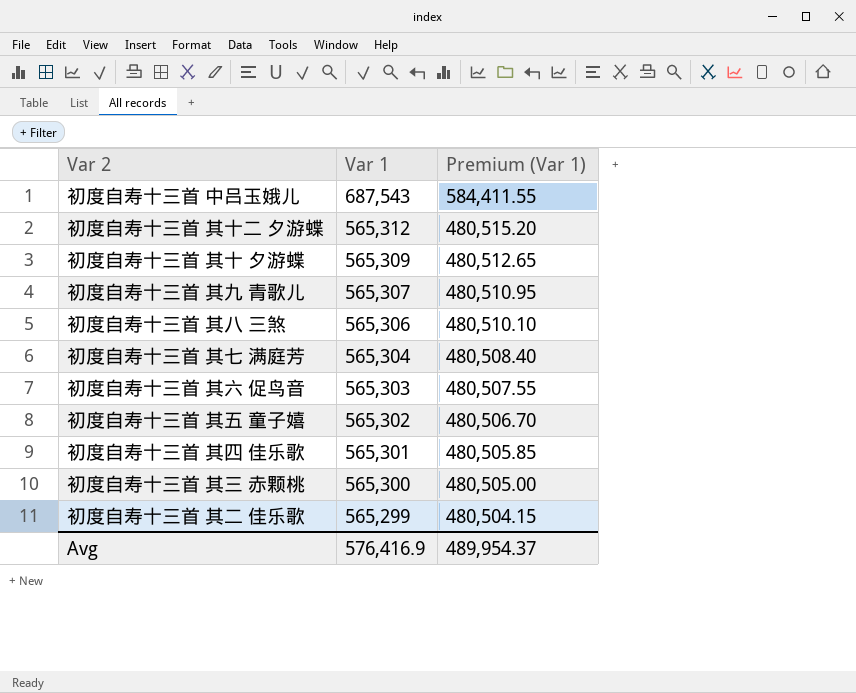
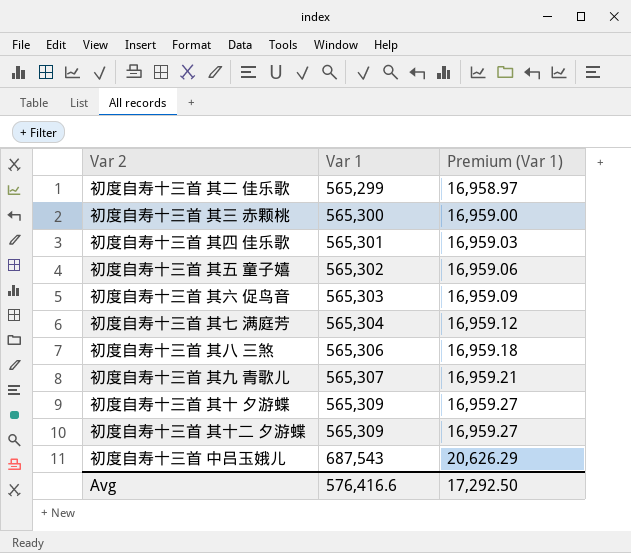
row order: Var 1 descending -> Var 1 ascending
column Premium (Var 1) | formula: [Var 1] * 0.85 -> [Var 1] * 0.03
初度自寿十三首 其十二 夕游蝶 | Var 1: 565,312 -> 565,309
Avg | Var 1: 576,416.9 -> 576,416.6
Avg | Premium (Var 1): 489,954.37 -> 17,292.50

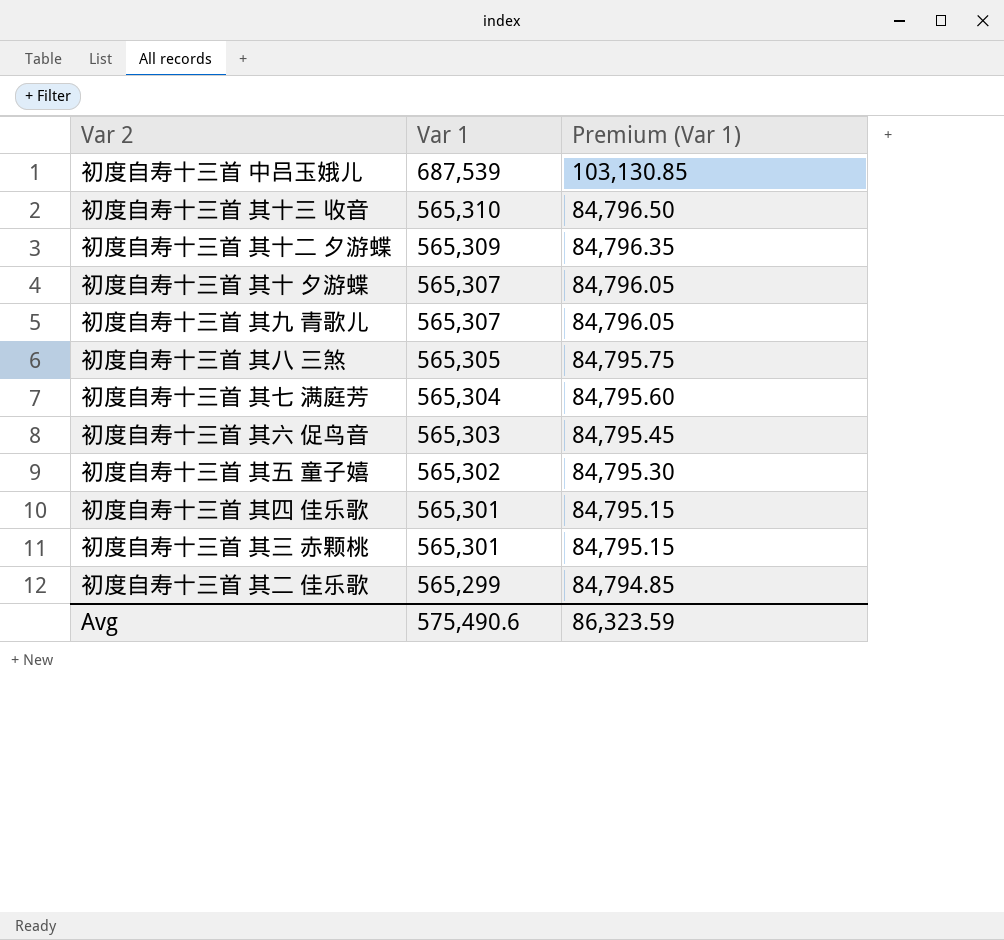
row order: Var 1 ascending -> Var 1 descending
column Premium (Var 1) | formula: [Var 1] * 0.03 -> [Var 1] * 0.15
初度自寿十三首 中吕玉娥儿 | Var 1: 687,543 -> 687,539
row 初度自寿十三首 其十三 收音: none -> 565,310 | 84,796.50
初度自寿十三首 其十 夕游蝶 | Var 1: 565,309 -> 565,307
初度自寿十三首 其八 三煞 | Var 1: 565,306 -> 565,305
初度自寿十三首 其三 赤颗桃 | Var 1: 565,300 -> 565,301
Avg | Var 1: 576,416.6 -> 575,490.6
Avg | Premium (Var 1): 17,292.50 -> 86,323.59

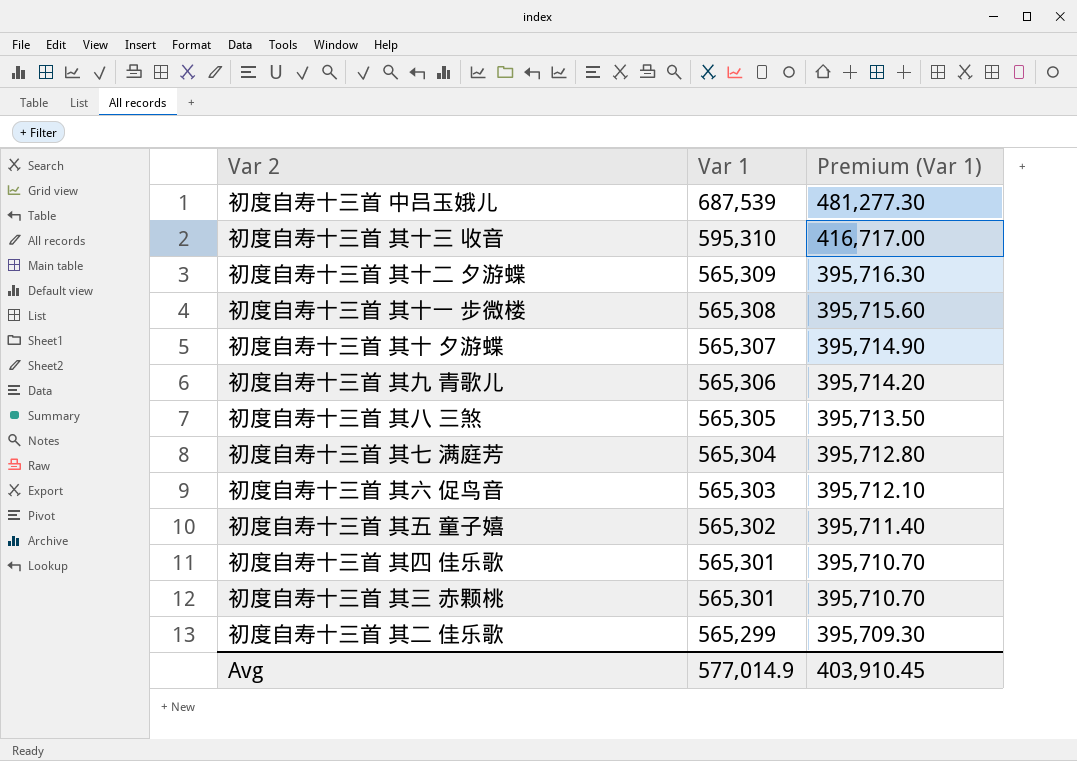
column Premium (Var 1) | formula: [Var 1] * 0.15 -> [Var 1] * 0.7
初度自寿十三首 其十三 收音 | Var 1: 565,310 -> 595,310
row 初度自寿十三首 其十一 步微楼: none -> 565,308 | 395,715.60
初度自寿十三首 其九 青歌儿 | Var 1: 565,307 -> 565,306
Avg | Var 1: 575,490.6 -> 577,014.9
Avg | Premium (Var 1): 86,323.59 -> 403,910.45

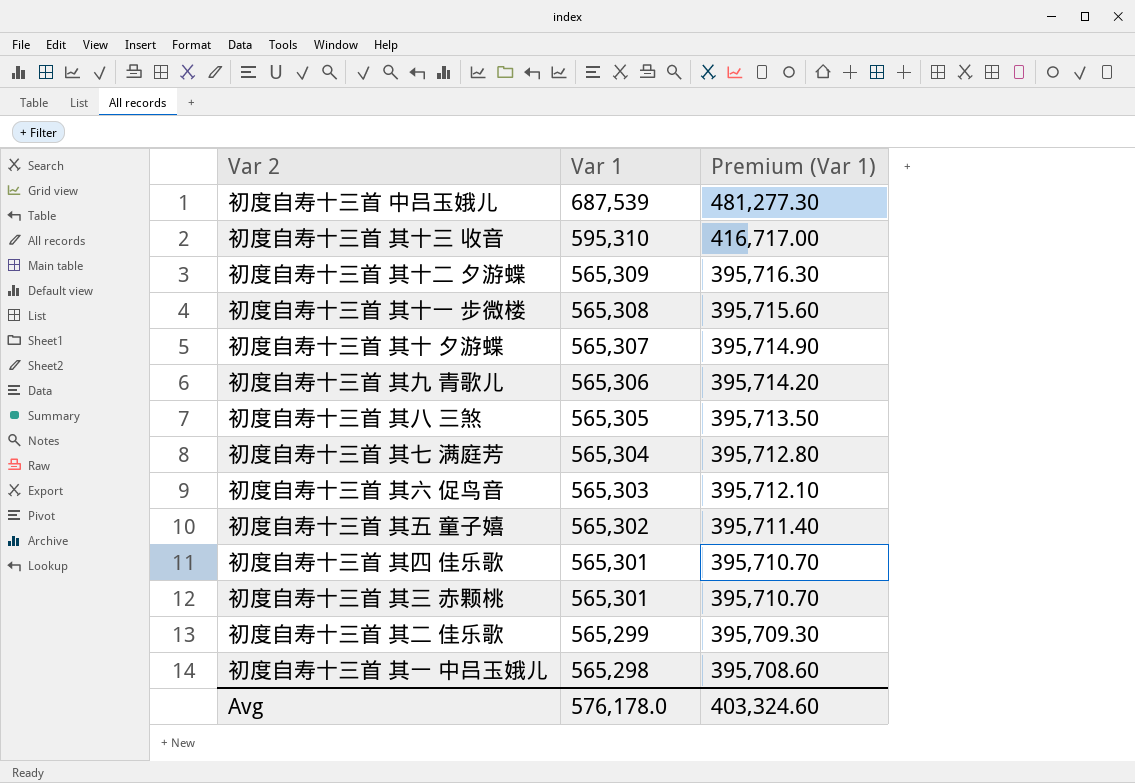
row 初度自寿十三首 其一 中吕玉娥儿: none -> 565,298 | 395,708.60
Avg | Var 1: 577,014.9 -> 576,178.0
Avg | Premium (Var 1): 403,910.45 -> 403,324.60

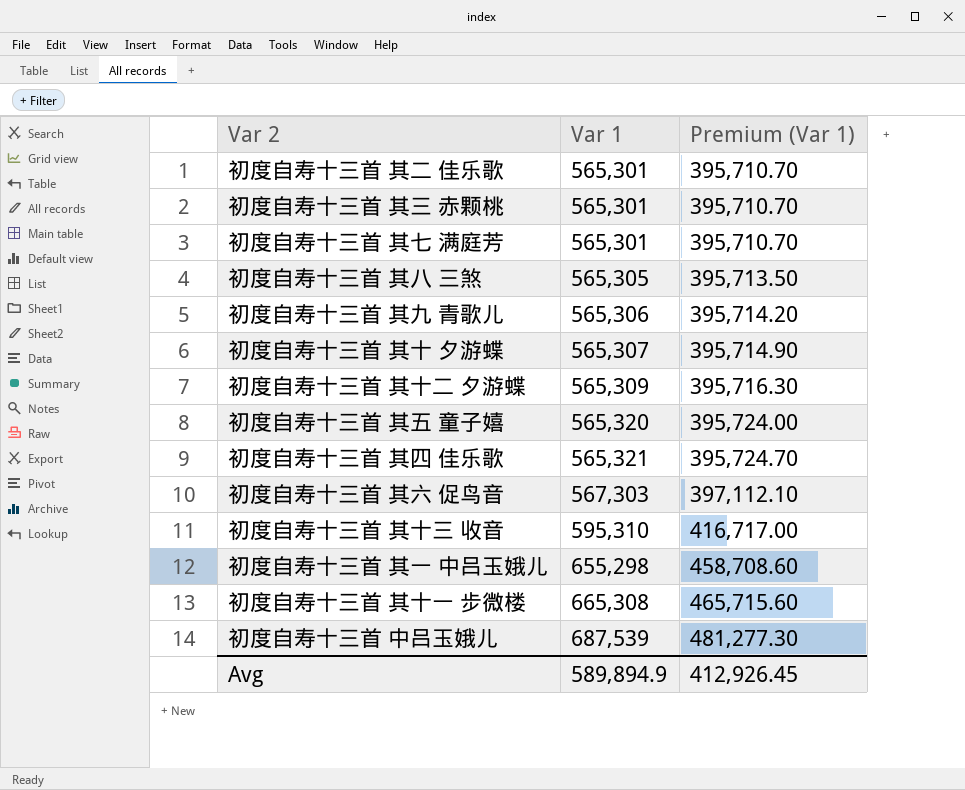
row order: Var 1 descending -> Var 1 ascending
初度自寿十三首 其二 佳乐歌 | Var 1: 565,299 -> 565,301
初度自寿十三首 其二 佳乐歌 | Premium (Var 1): 395,709.30 -> 395,710.70
初度自寿十三首 其七 满庭芳 | Var 1: 565,304 -> 565,301
初度自寿十三首 其七 满庭芳 | Premium (Var 1): 395,712.80 -> 395,710.70
初度自寿十三首 其五 童子嬉 | Var 1: 565,302 -> 565,320
初度自寿十三首 其五 童子嬉 | Premium (Var 1): 395,711.40 -> 395,724.00
初度自寿十三首 其四 佳乐歌 | Var 1: 565,301 -> 565,321
初度自寿十三首 其四 佳乐歌 | Premium (Var 1): 395,710.70 -> 395,724.70
初度自寿十三首 其六 促鸟音 | Var 1: 565,303 -> 567,303
初度自寿十三首 其六 促鸟音 | Premium (Var 1): 395,712.10 -> 397,112.10
初度自寿十三首 其一 中吕玉娥儿 | Var 1: 565,298 -> 655,298
初度自寿十三首 其一 中吕玉娥儿 | Premium (Var 1): 395,708.60 -> 458,708.60
初度自寿十三首 其十一 步微楼 | Var 1: 565,308 -> 665,308
初度自寿十三首 其十一 步微楼 | Premium (Var 1): 395,715.60 -> 465,715.60
Avg | Var 1: 576,178.0 -> 589,894.9
Avg | Premium (Var 1): 403,324.60 -> 412,926.45

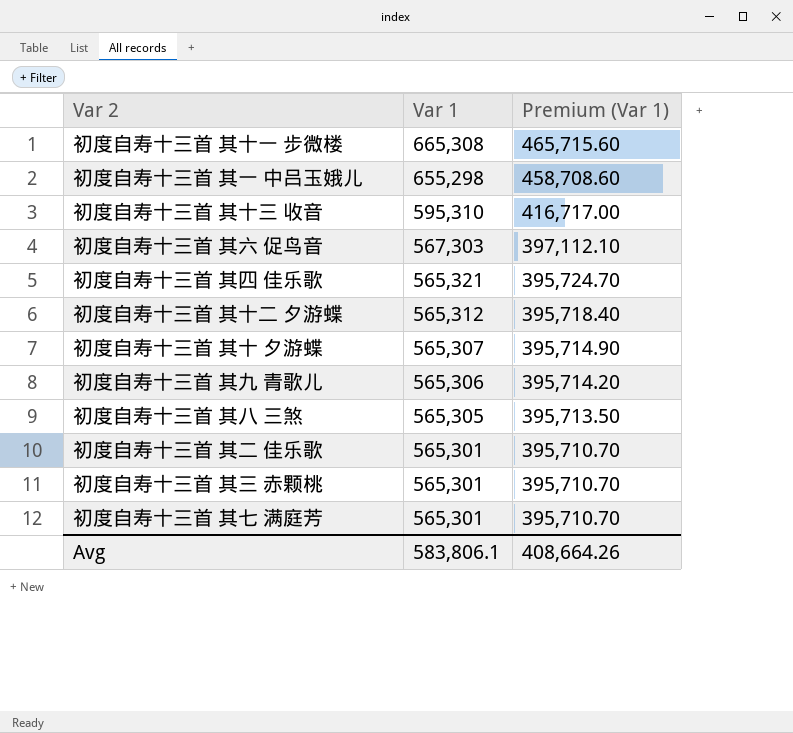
row order: Var 1 ascending -> Var 1 descending
row 初度自寿十三首 其五 童子嬉: 565,320 | 395,724.00 -> none
row 初度自寿十三首 中吕玉娥儿: 687,539 | 481,277.30 -> none
初度自寿十三首 其十二 夕游蝶 | Var 1: 565,309 -> 565,312
初度自寿十三首 其十二 夕游蝶 | Premium (Var 1): 395,716.30 -> 395,718.40
Avg | Var 1: 589,894.9 -> 583,806.1
Avg | Premium (Var 1): 412,926.45 -> 408,664.26

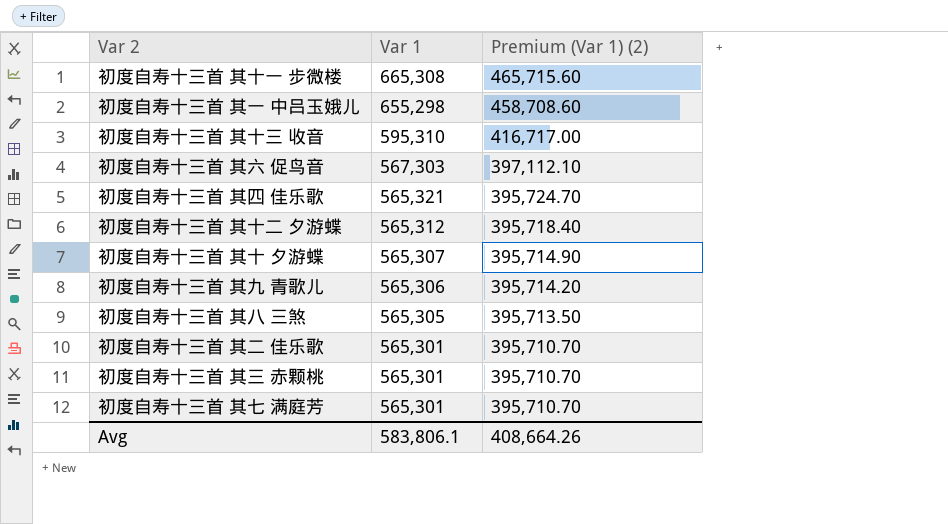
column name: Premium (Var 1) -> Premium (Var 1) (2)

